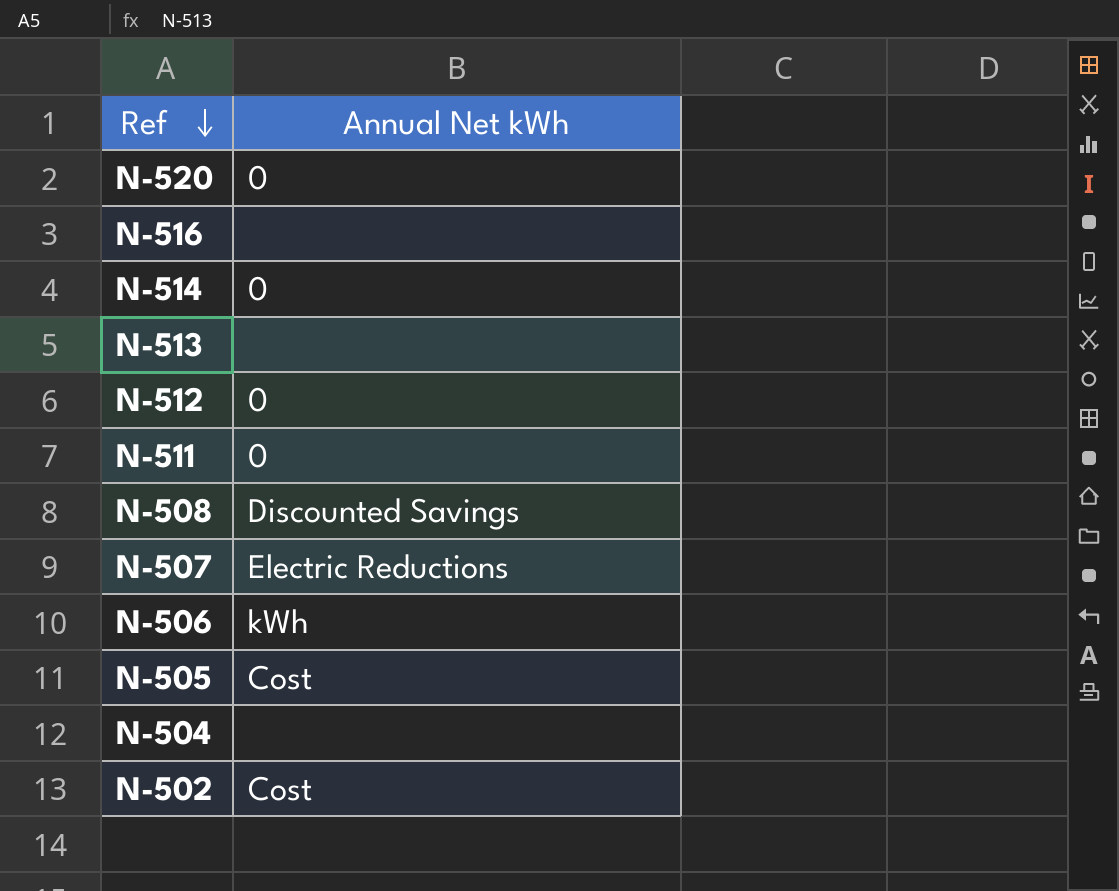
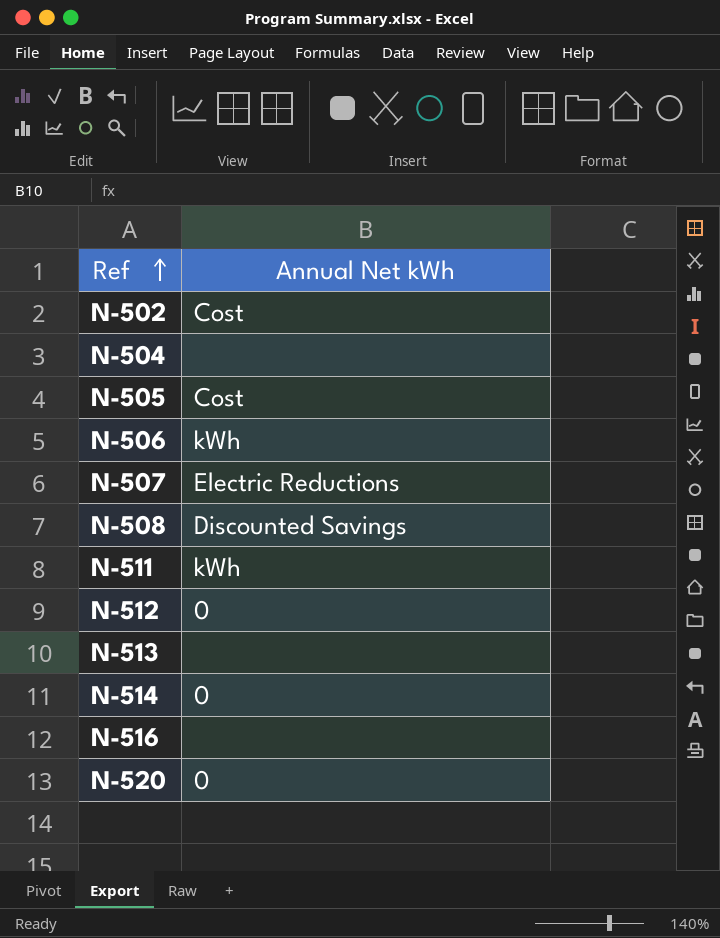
row order: Ref descending -> Ref ascending
N-511 | Annual Net kWh: 0 -> kWh

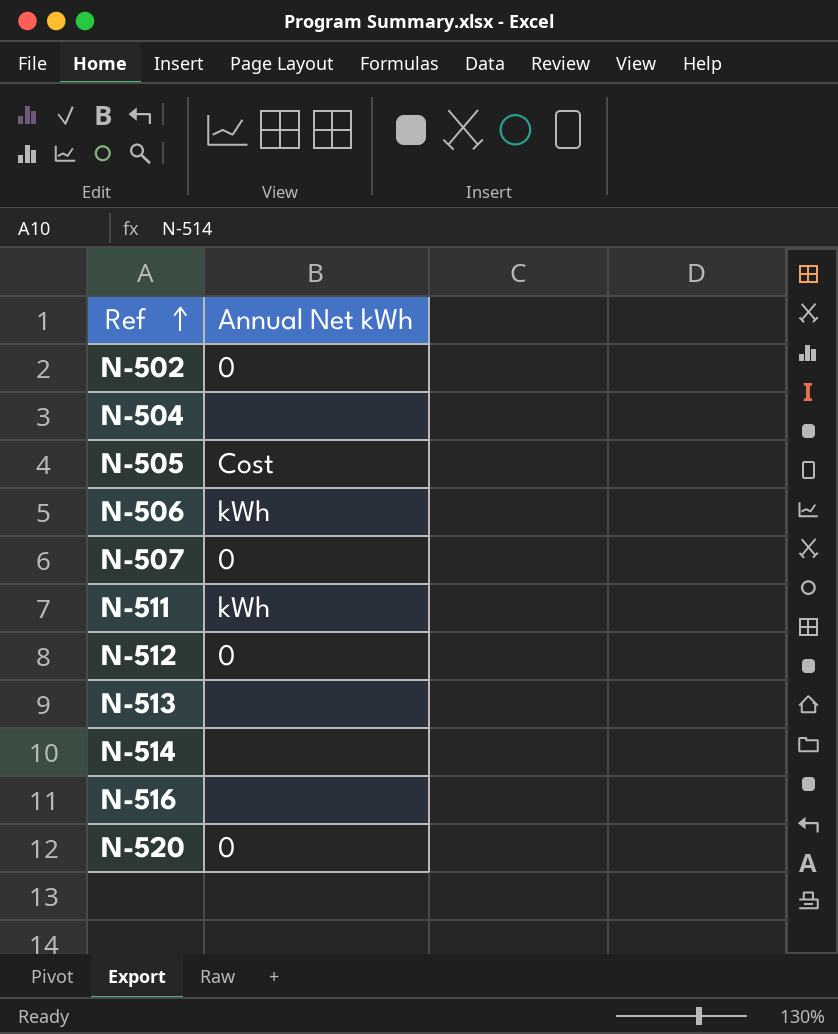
row N-508: Discounted Savings -> none
N-502 | Annual Net kWh: Cost -> 0
N-507 | Annual Net kWh: Electric Reductions -> 0
N-514 | Annual Net kWh: 0 -> none

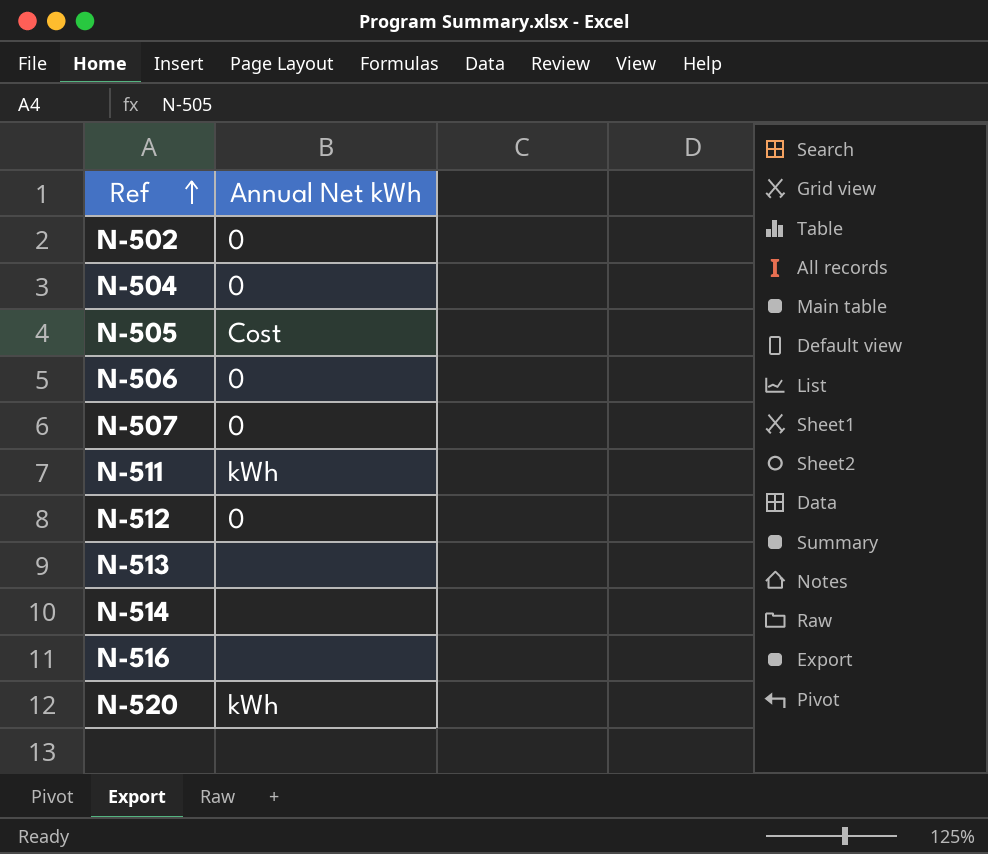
N-504 | Annual Net kWh: none -> 0
N-506 | Annual Net kWh: kWh -> 0
N-520 | Annual Net kWh: 0 -> kWh

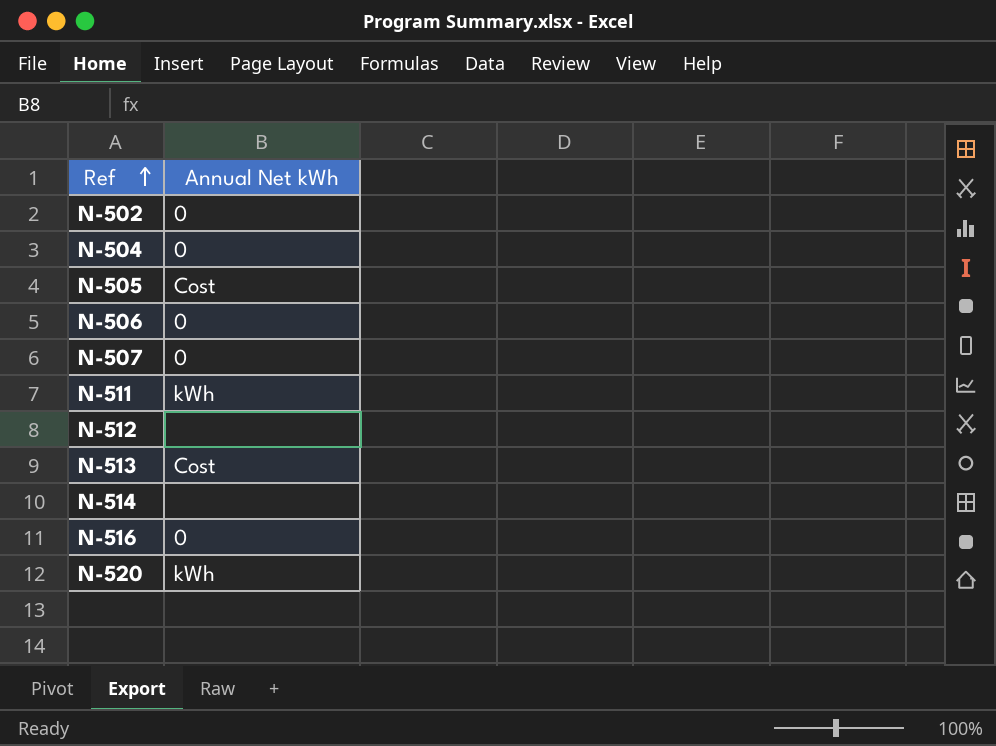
N-512 | Annual Net kWh: 0 -> none
N-513 | Annual Net kWh: none -> Cost
N-516 | Annual Net kWh: none -> 0

